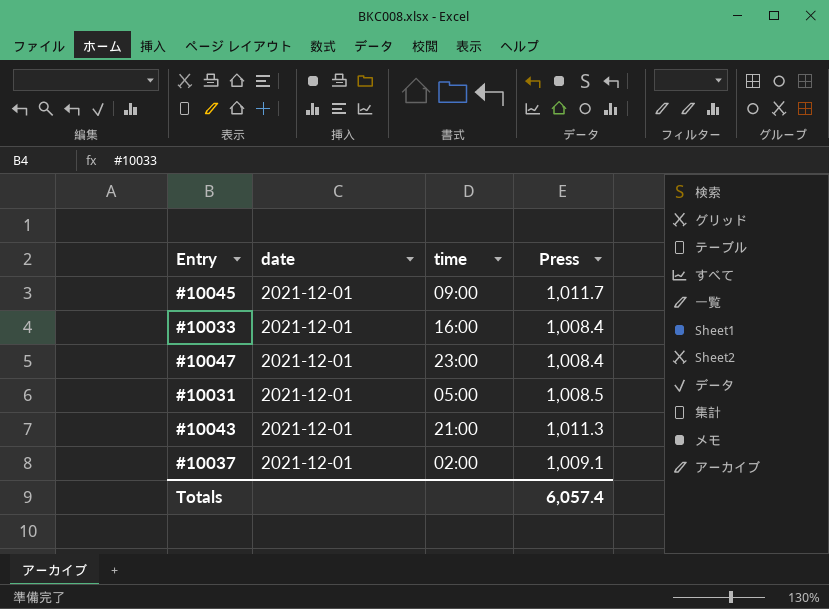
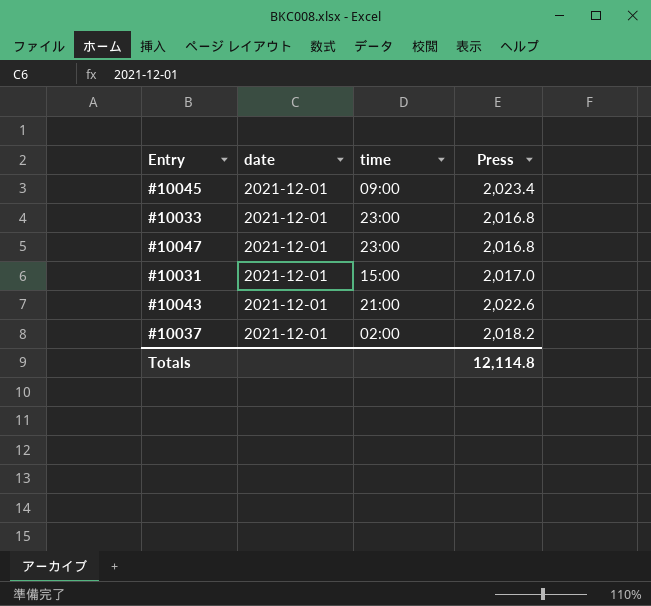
#10045 | Press: 1,011.7 -> 2,023.4
#10033 | time: 16:00 -> 23:00
#10033 | Press: 1,008.4 -> 2,016.8
#10047 | Press: 1,008.4 -> 2,016.8
#10031 | time: 05:00 -> 15:00
#10031 | Press: 1,008.5 -> 2,017.0
#10043 | Press: 1,011.3 -> 2,022.6
#10037 | Press: 1,009.1 -> 2,018.2
Totals | Press: 6,057.4 -> 12,114.8

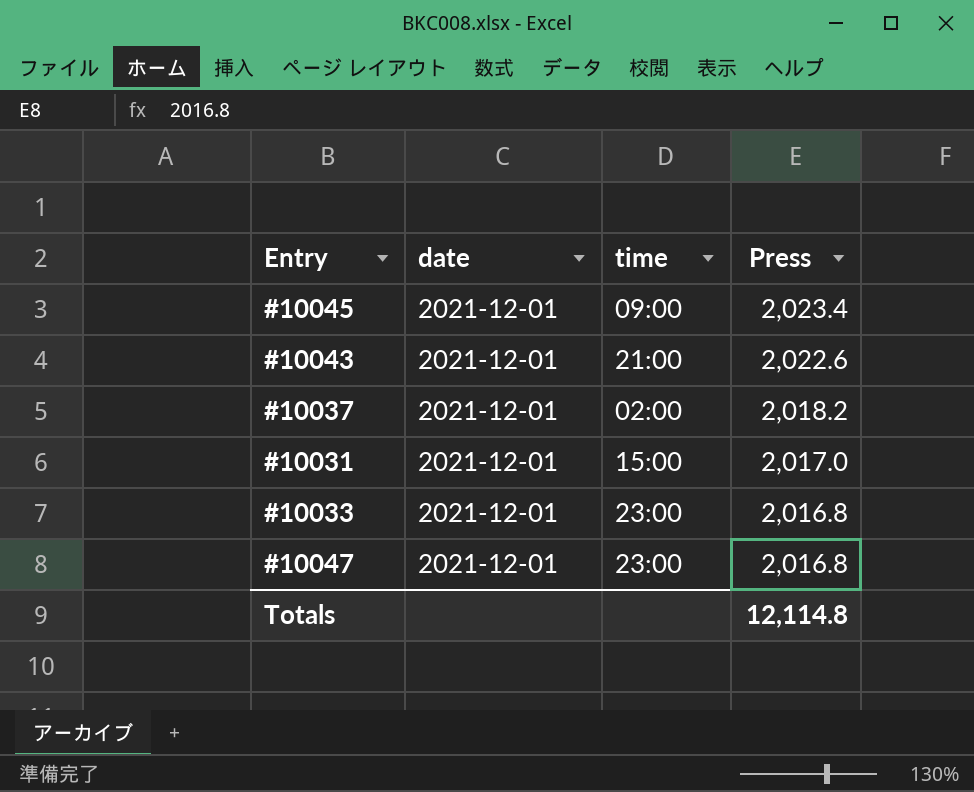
row order: none -> Press descending

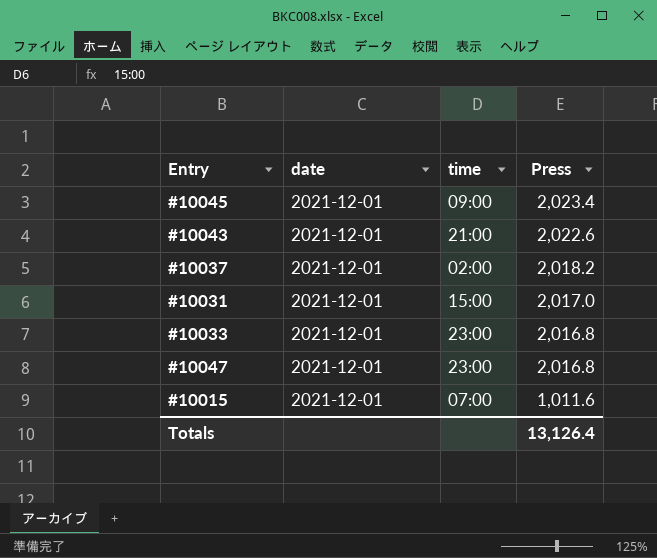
row #10015: none -> 2021-12-01 | 07:00 | 1,011.6
Totals | Press: 12,114.8 -> 13,126.4

